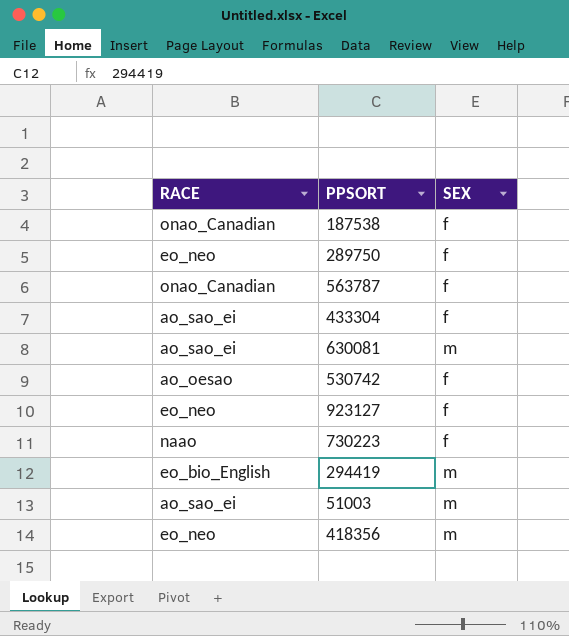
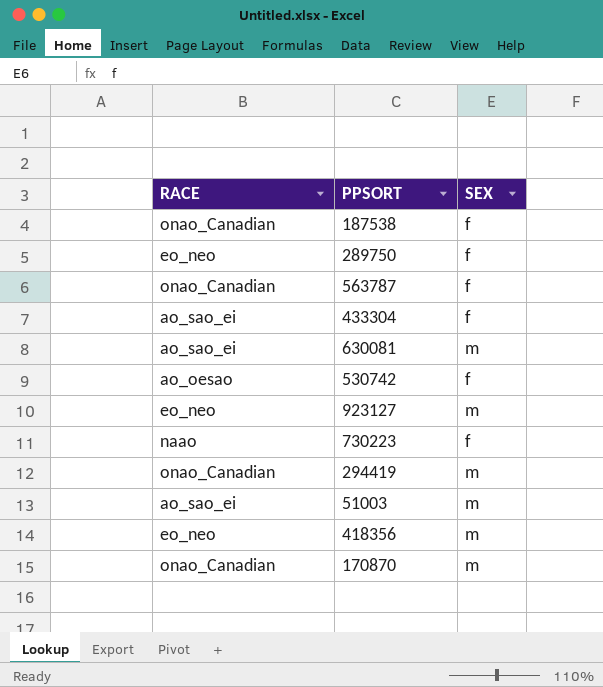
923127 | SEX: f -> m
294419 | RACE: eo_bio_English -> onao_Canadian
row 170870: none -> onao_Canadian | m

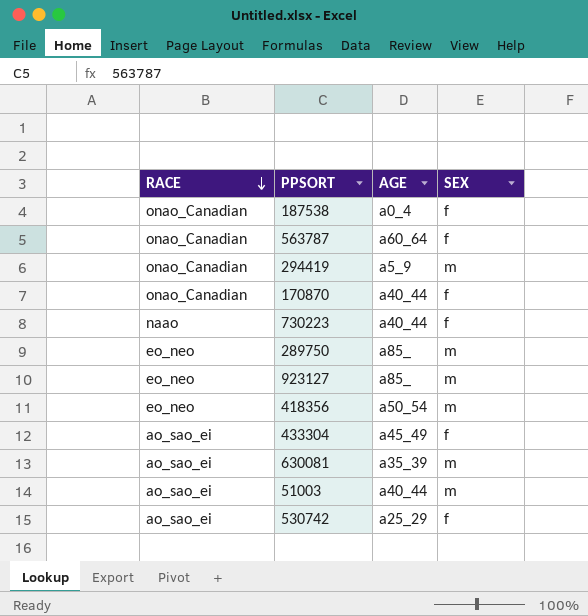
row order: none -> RACE descending
column AGE | position: none -> 3
170870 | SEX: m -> f
289750 | SEX: f -> m
530742 | RACE: ao_oesao -> ao_sao_ei

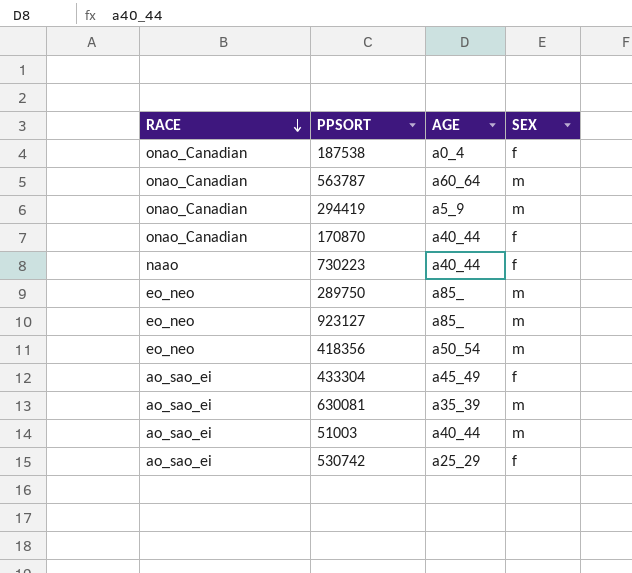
563787 | SEX: f -> m

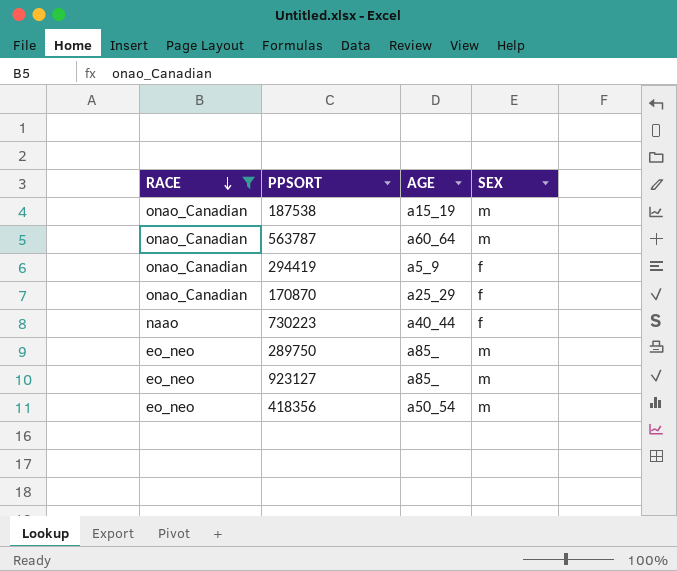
filter: none -> RACE != ao_sao_ei
187538 | AGE: a0_4 -> a15_19
187538 | SEX: f -> m
294419 | SEX: m -> f
170870 | AGE: a40_44 -> a25_29

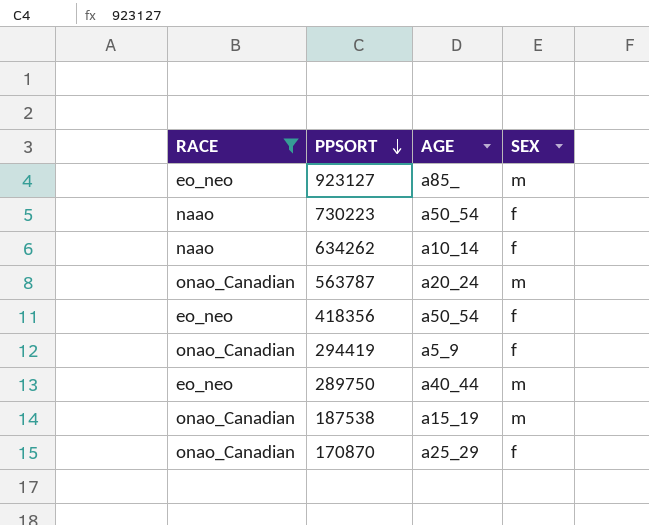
row order: RACE descending -> PPSORT descending
730223 | AGE: a40_44 -> a50_54
row 634262: none -> naao | a10_14 | f
563787 | AGE: a60_64 -> a20_24
418356 | SEX: m -> f
289750 | AGE: a85_ -> a40_44

